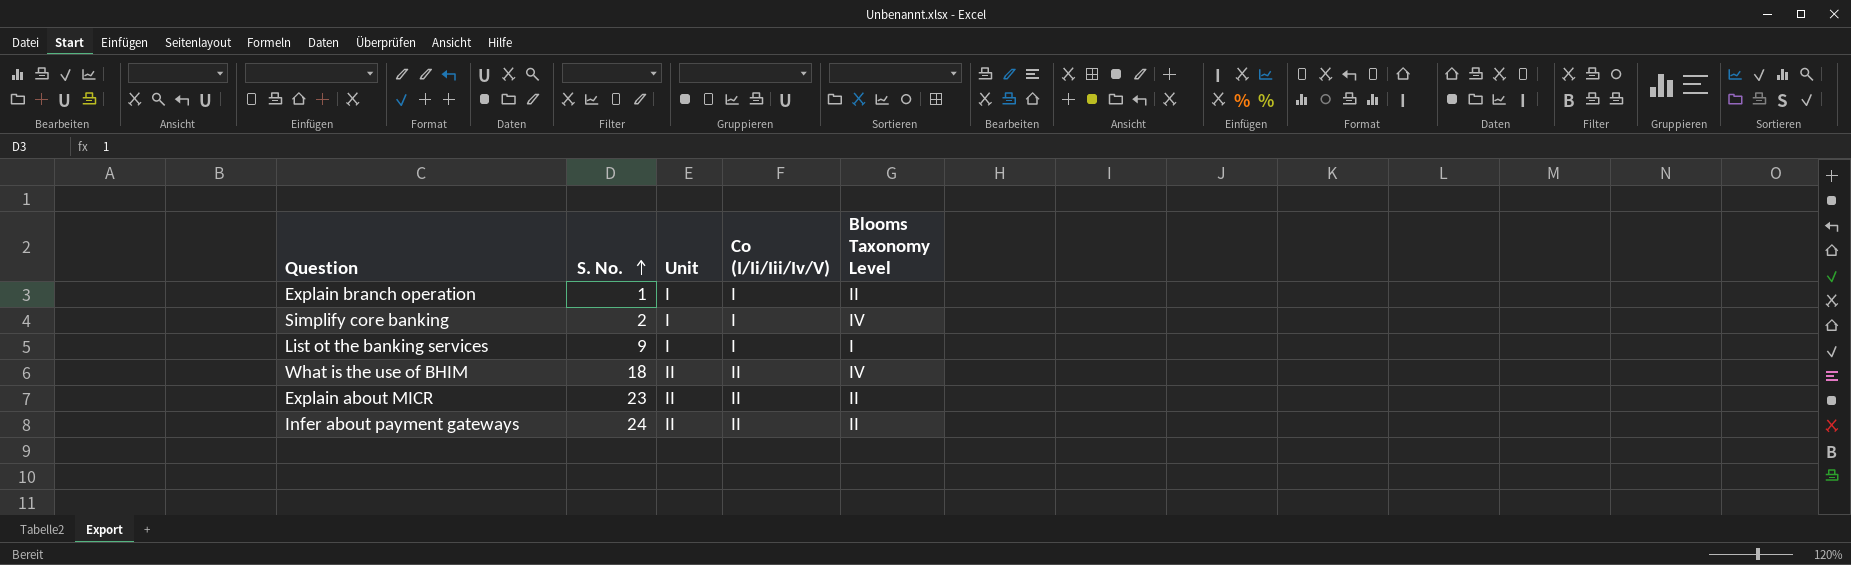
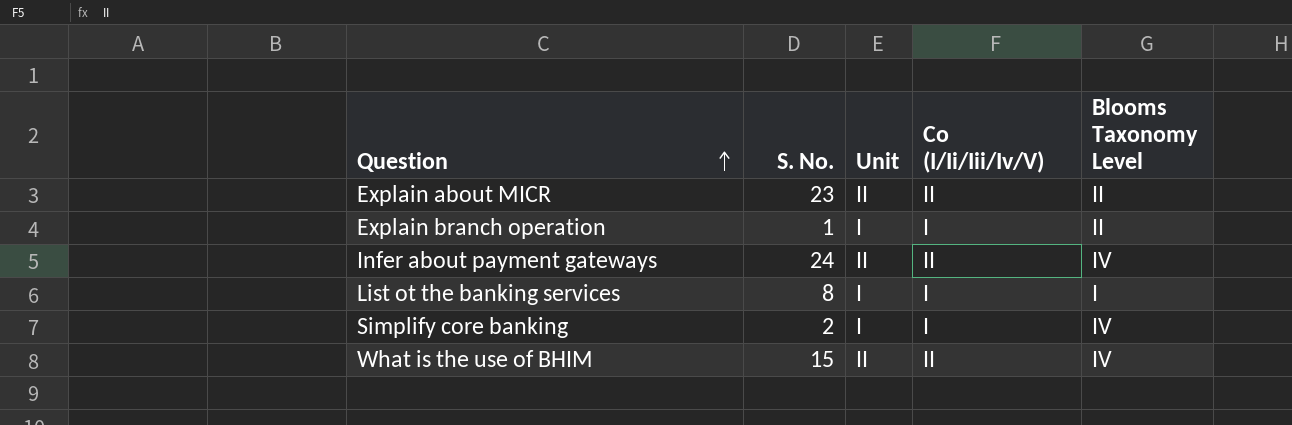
row order: S. No. ascending -> Question ascending
Infer about payment gateways | Blooms Taxonomy Level: II -> IV
List ot the banking services | S. No.: 9 -> 8
What is the use of BHIM | S. No.: 18 -> 15

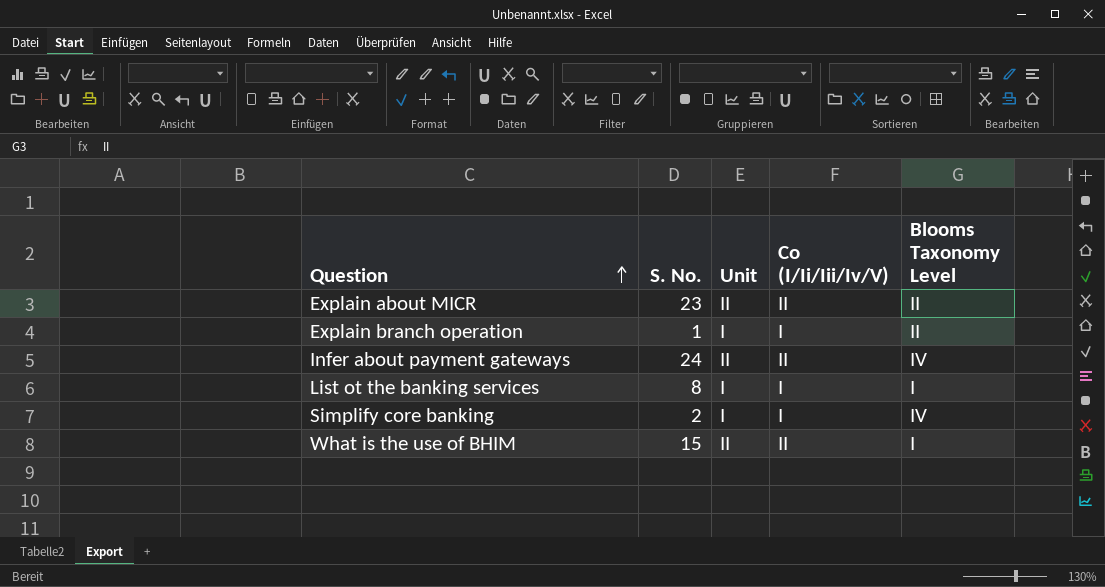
What is the use of BHIM | Blooms Taxonomy Level: IV -> I

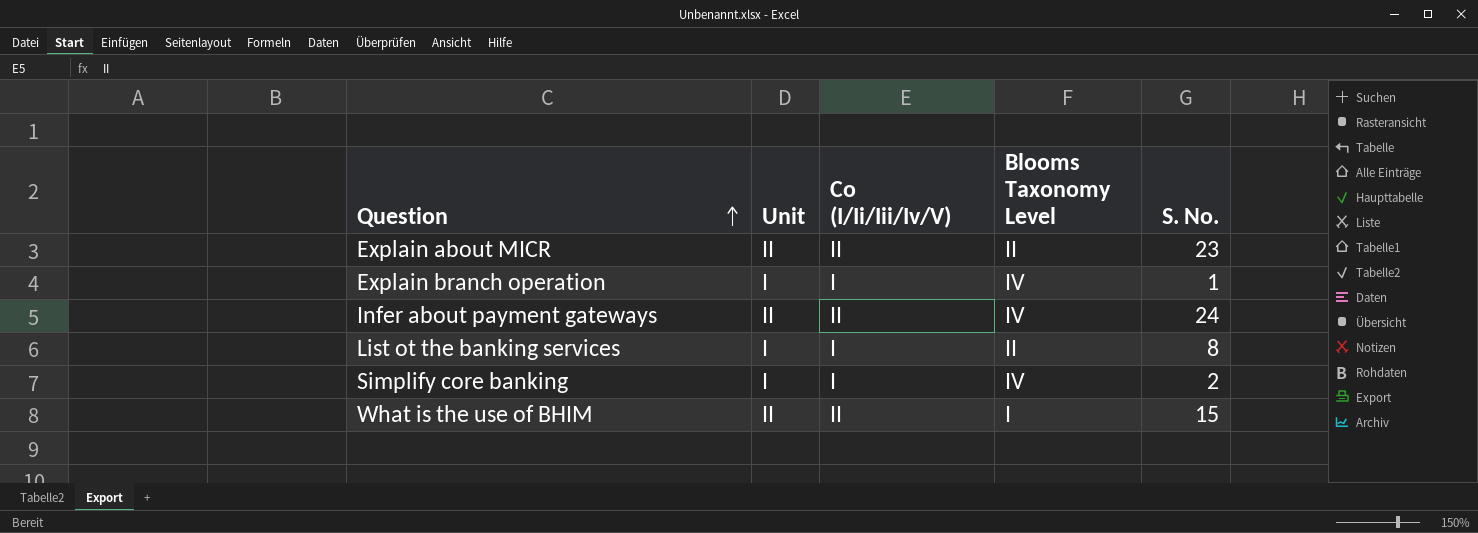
column S. No. | position: 2 -> 5
Explain branch operation | Blooms Taxonomy Level: II -> IV
List ot the banking services | Blooms Taxonomy Level: I -> II

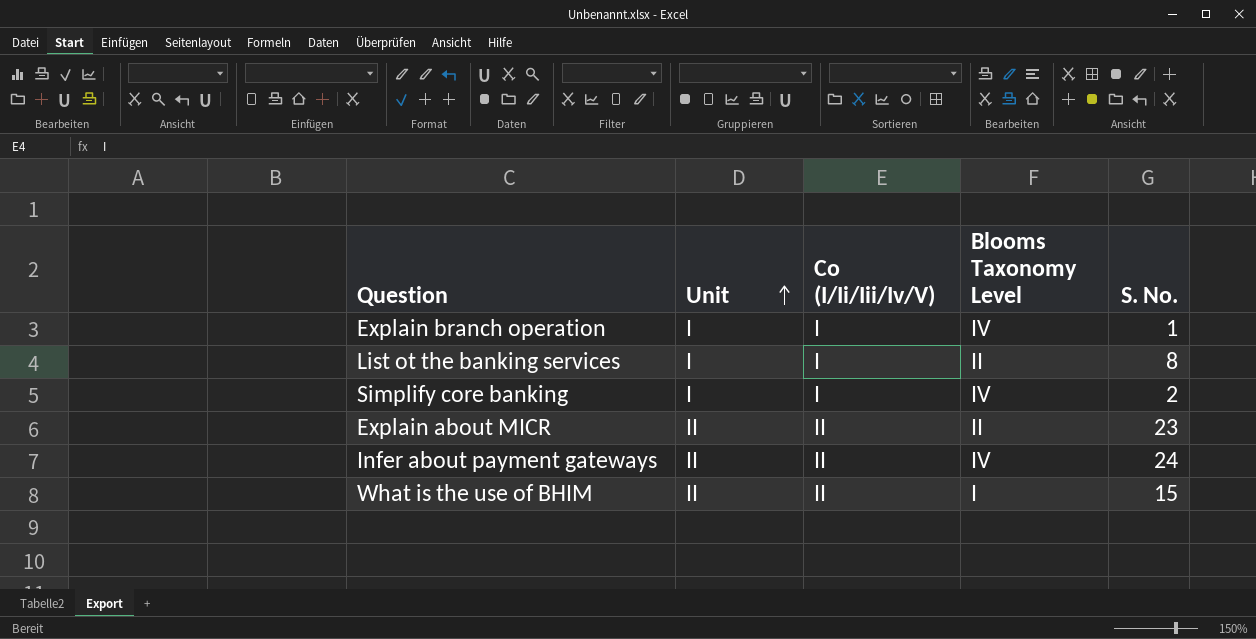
row order: Question ascending -> Unit ascending

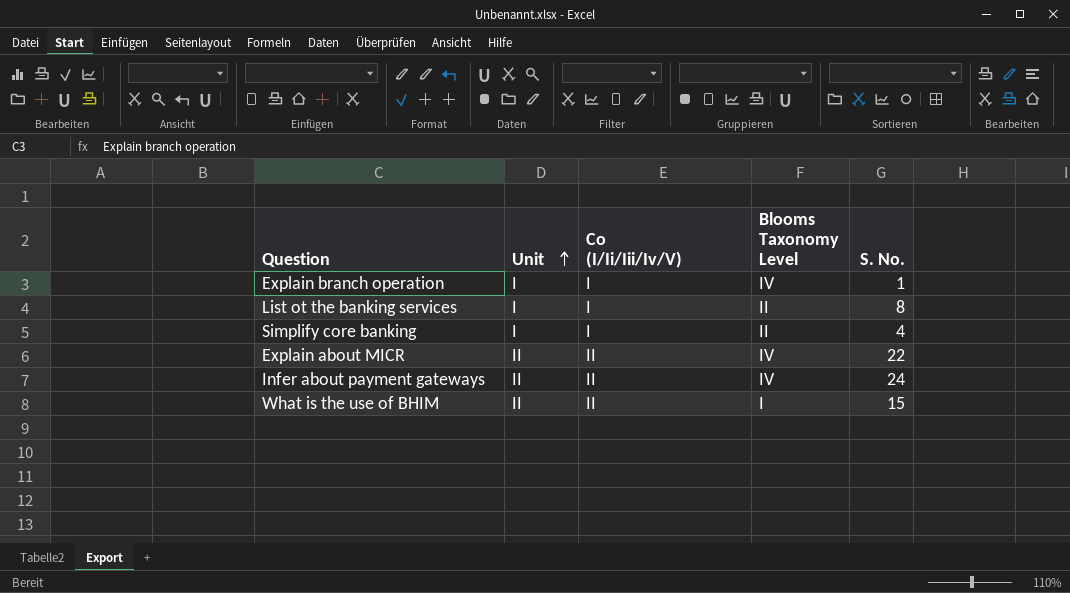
Simplify core banking | Blooms Taxonomy Level: IV -> II
Simplify core banking | S. No.: 2 -> 4
Explain about MICR | Blooms Taxonomy Level: II -> IV
Explain about MICR | S. No.: 23 -> 22

